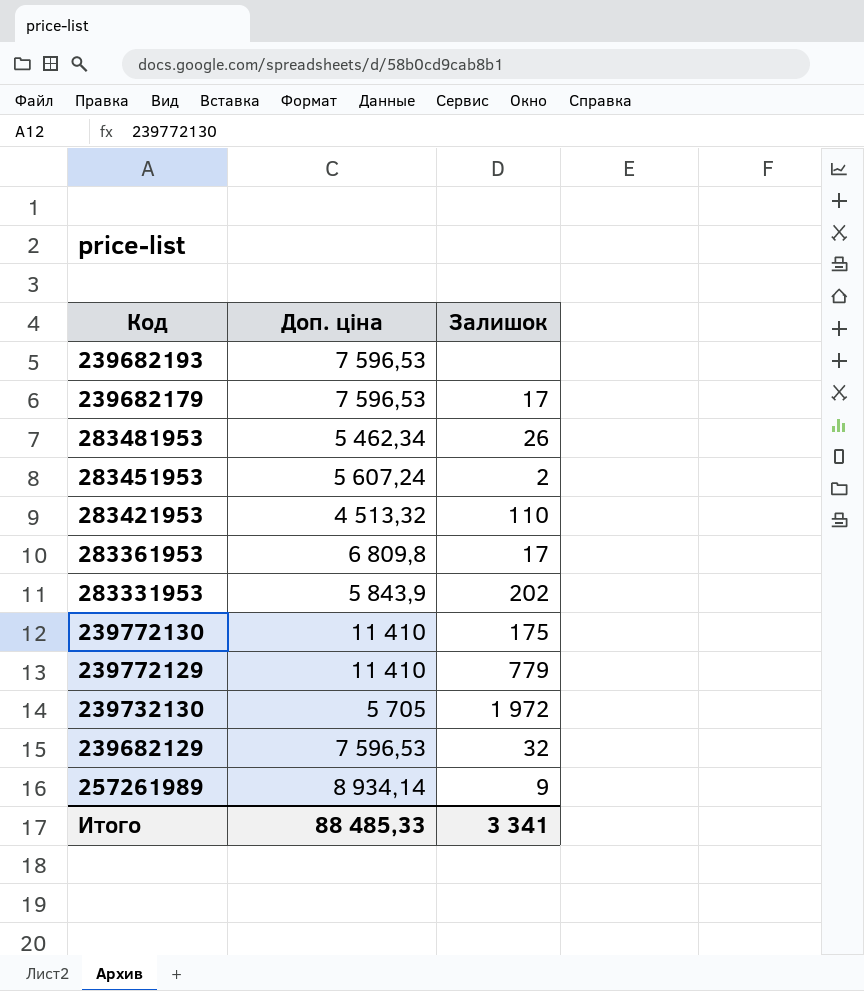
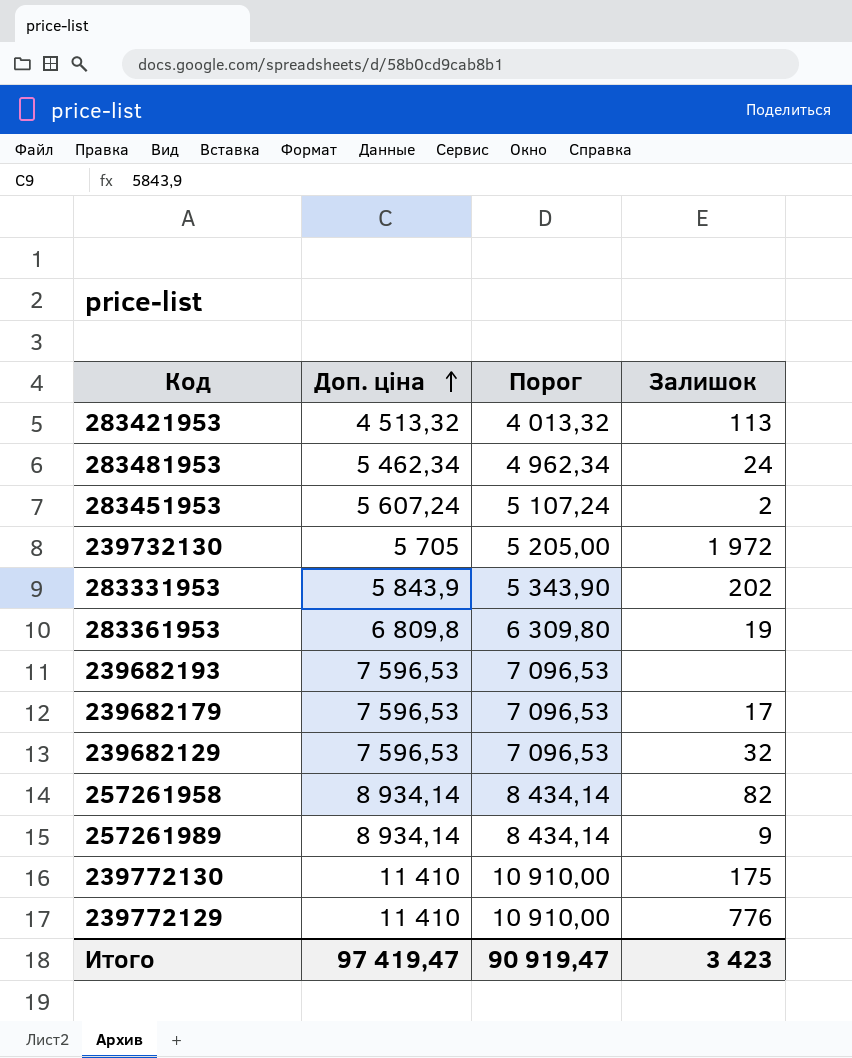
row order: none -> Доп. ціна ascending
column Порог | formula: none -> [Доп. ціна] - 500
283421953 | Залишок: 110 -> 113
283481953 | Залишок: 26 -> 24
283361953 | Залишок: 17 -> 19
row 257261958: none -> 8 934,14 | 8 434,14 | 82
239772129 | Залишок: 779 -> 776
Итого | Доп. ціна: 88 485,33 -> 97 419,47
Итого | Залишок: 3 341 -> 3 423

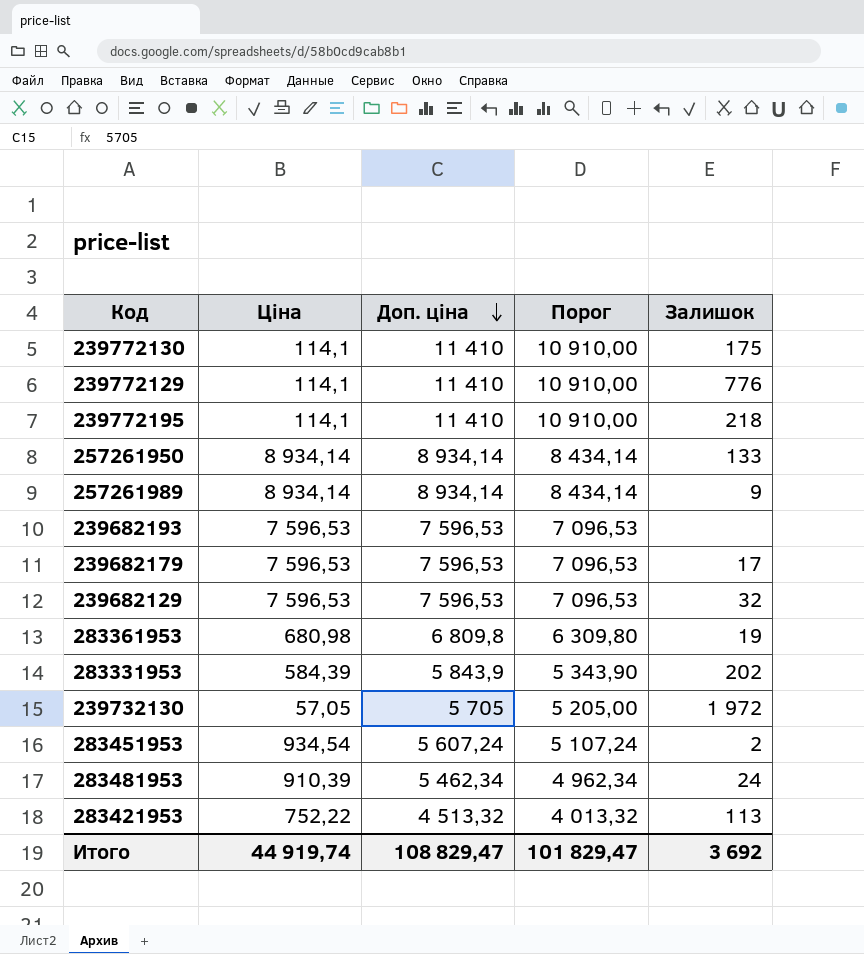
row order: Доп. ціна ascending -> Доп. ціна descending
column Ціна | position: none -> 2
row 257261958: 8 934,14 | 8 434,14 | 82 -> none
row 239772195: none -> 114,1 | 11 410 | 10 910,00 | 218
row 257261950: none -> 8 934,14 | 8 934,14 | 8 434,14 | 133
Итого | Доп. ціна: 97 419,47 -> 108 829,47
Итого | Порог: 90 919,47 -> 101 829,47
Итого | Залишок: 3 423 -> 3 692

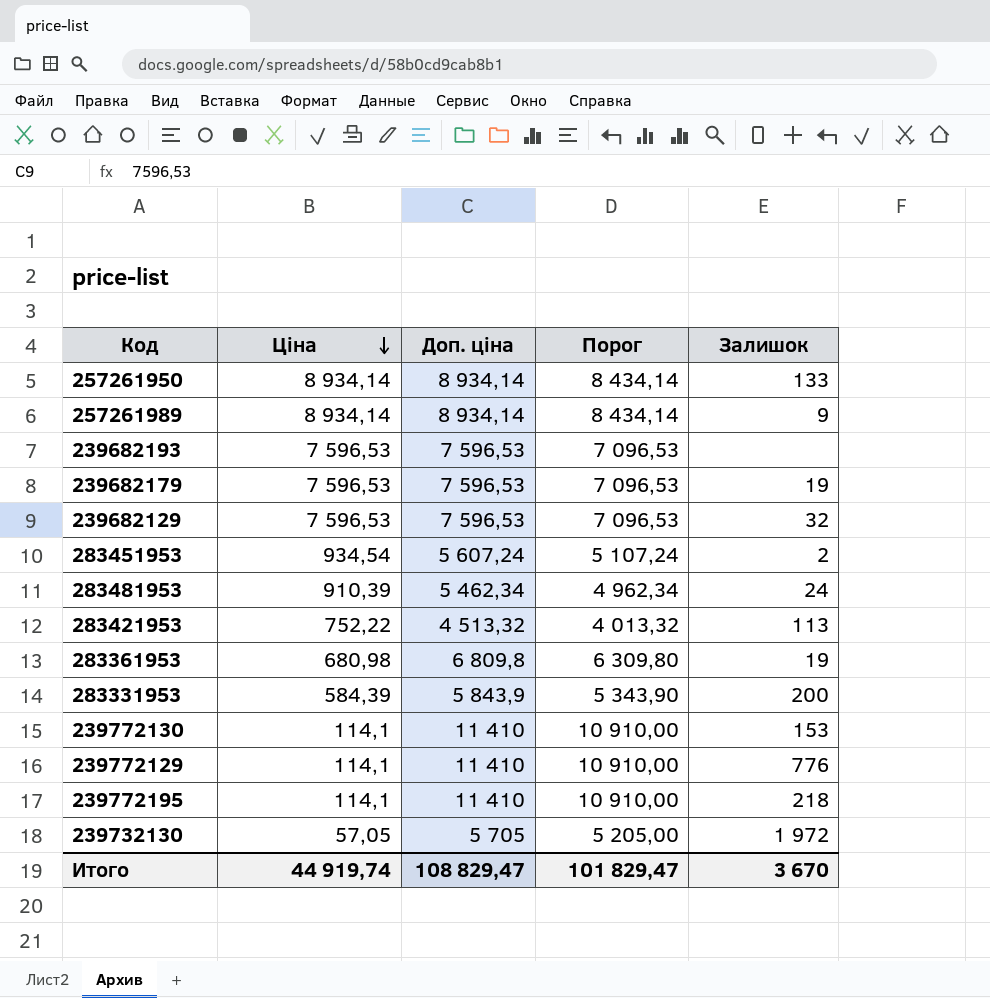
row order: Доп. ціна descending -> Ціна descending
239682179 | Залишок: 17 -> 19
283331953 | Залишок: 202 -> 200
239772130 | Залишок: 175 -> 153
Итого | Залишок: 3 692 -> 3 670

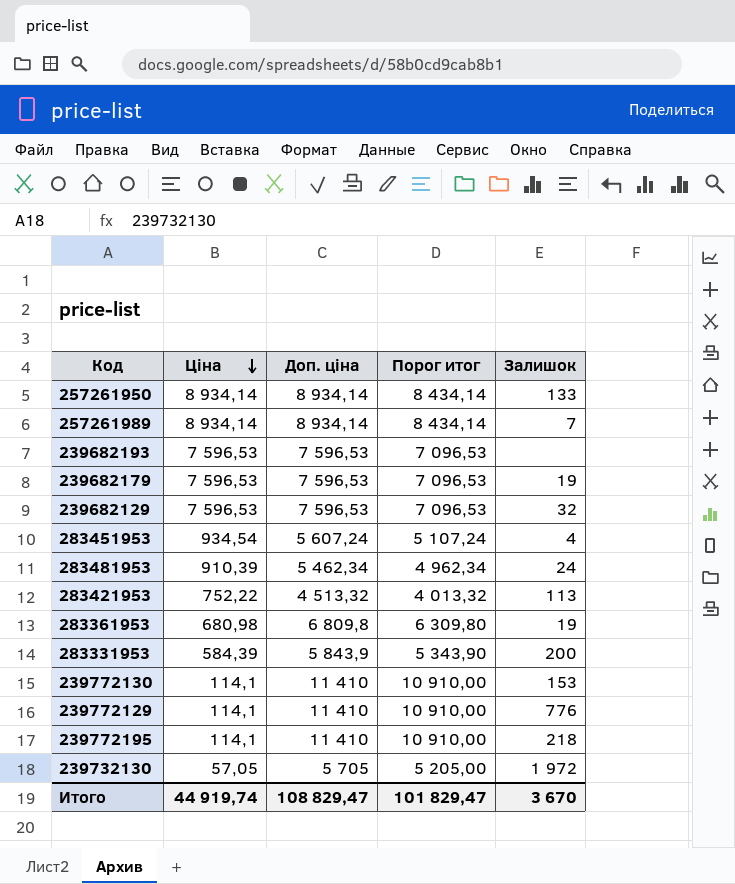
column name: Порог -> Порог итог
257261989 | Залишок: 9 -> 7
283451953 | Залишок: 2 -> 4

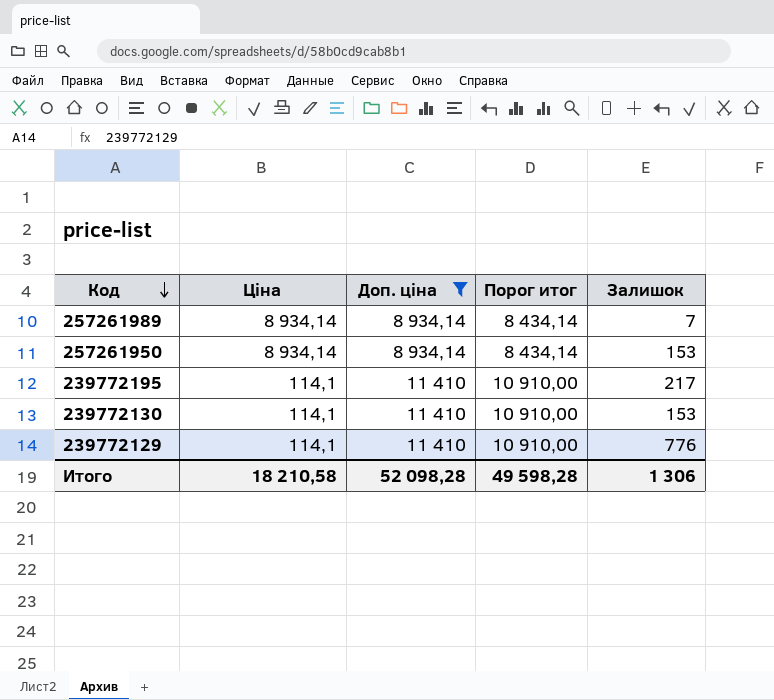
filter: none -> Доп. ціна >= 8 934,14
row order: Ціна descending -> Код descending
257261950 | Залишок: 133 -> 153
239772195 | Залишок: 218 -> 217
Итого | Ціна: 44 919,74 -> 18 210,58
Итого | Доп. ціна: 108 829,47 -> 52 098,28
Итого | Порог итог: 101 829,47 -> 49 598,28
Итого | Залишок: 3 670 -> 1 306

